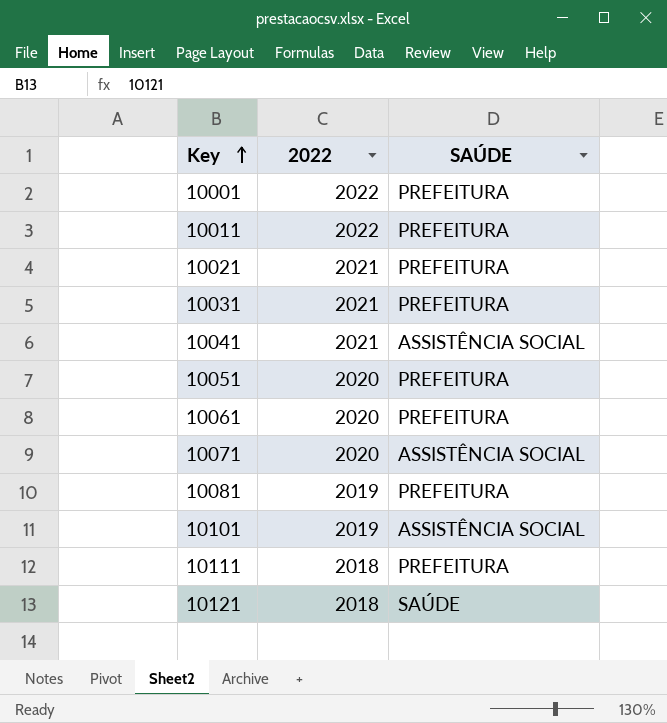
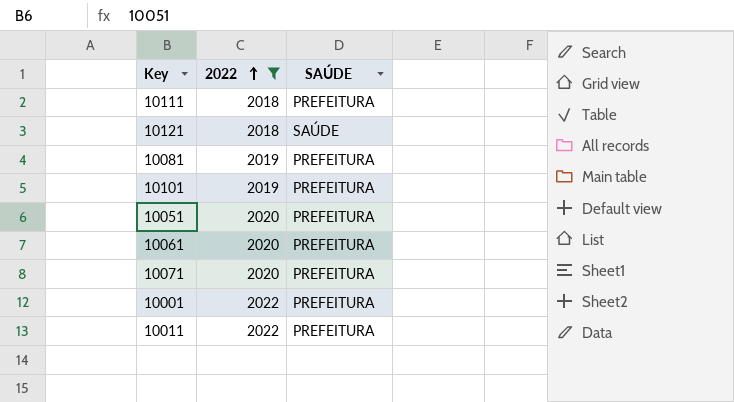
filter: none -> 2022 != 2021
row order: Key ascending -> 2022 ascending
10101 | SAÚDE: ASSISTÊNCIA SOCIAL -> PREFEITURA
10071 | SAÚDE: ASSISTÊNCIA SOCIAL -> PREFEITURA

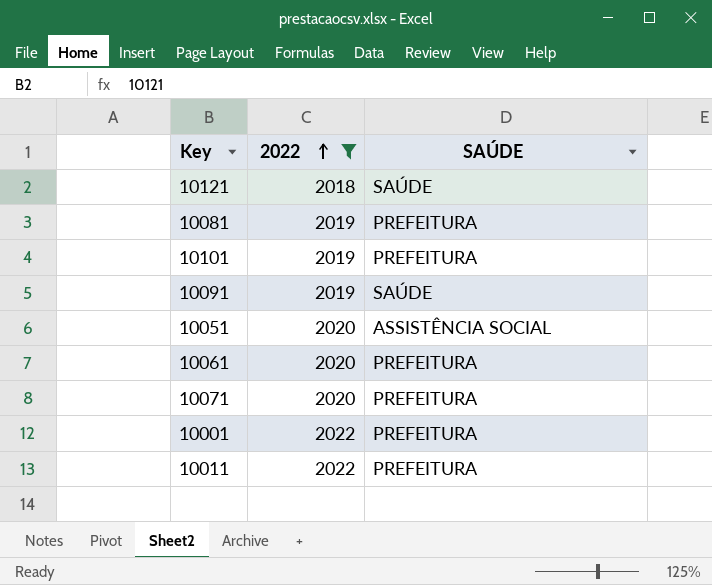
row 10111: 2018 | PREFEITURA -> none
row 10091: none -> 2019 | SAÚDE
10051 | SAÚDE: PREFEITURA -> ASSISTÊNCIA SOCIAL

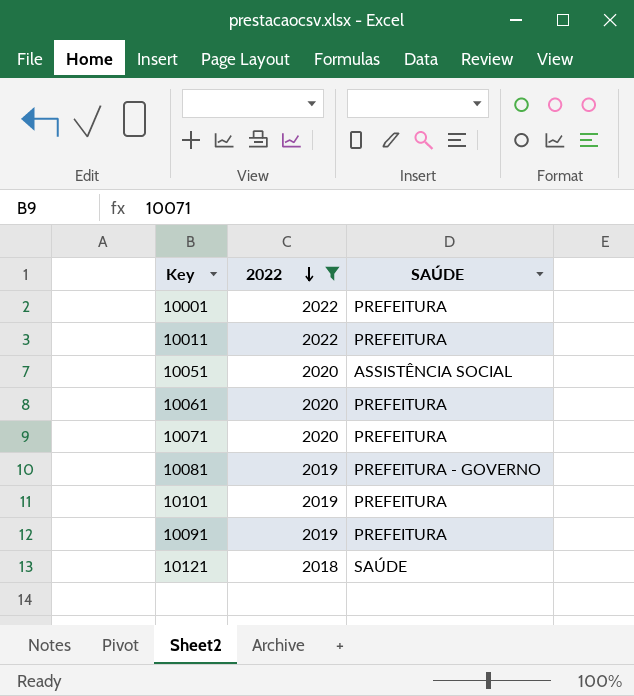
row order: 2022 ascending -> 2022 descending
10081 | SAÚDE: PREFEITURA -> PREFEITURA - GOVERNO
10091 | SAÚDE: SAÚDE -> PREFEITURA

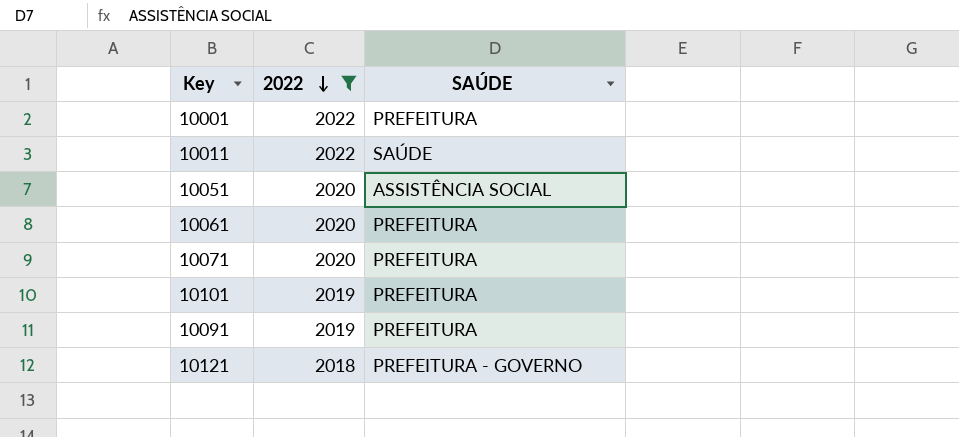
row 10081: 2019 | PREFEITURA - GOVERNO -> none
10011 | SAÚDE: PREFEITURA -> SAÚDE
10121 | SAÚDE: SAÚDE -> PREFEITURA - GOVERNO

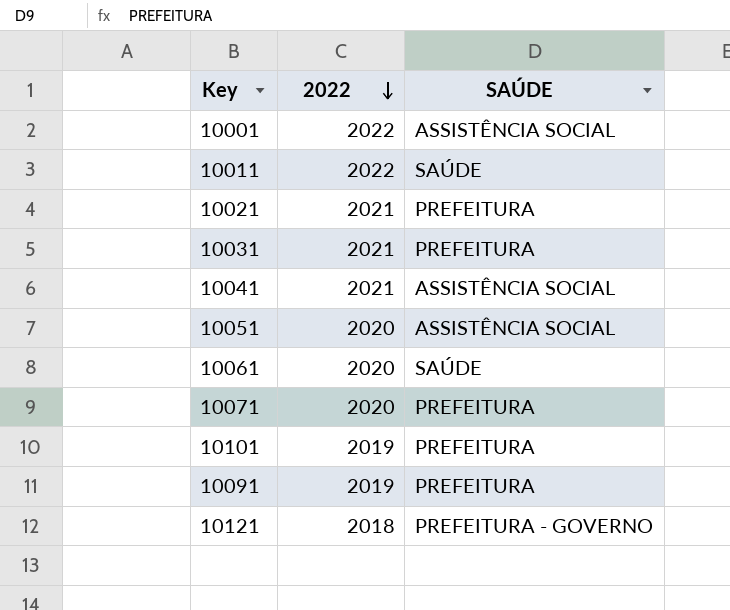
filter: 2022 != 2021 -> none
10001 | SAÚDE: PREFEITURA -> ASSISTÊNCIA SOCIAL
10061 | SAÚDE: PREFEITURA -> SAÚDE

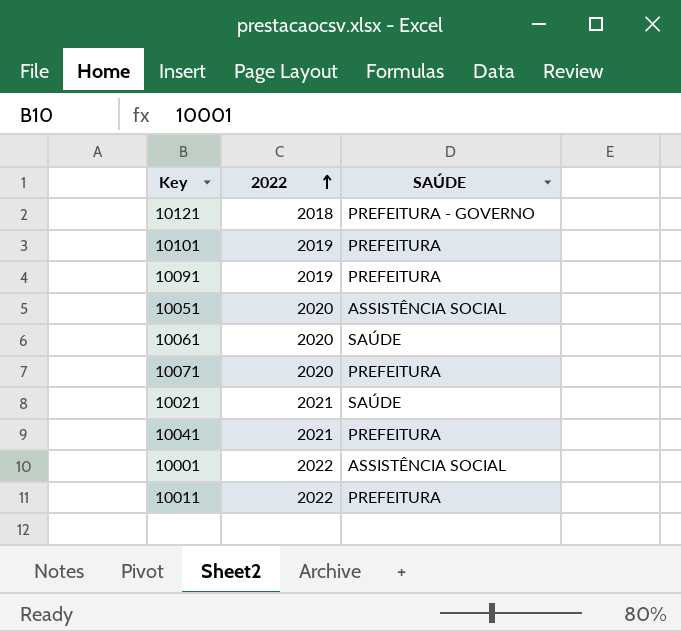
row order: 2022 descending -> 2022 ascending
row 10031: 2021 | PREFEITURA -> none
10021 | SAÚDE: PREFEITURA -> SAÚDE
10041 | SAÚDE: ASSISTÊNCIA SOCIAL -> PREFEITURA
10011 | SAÚDE: SAÚDE -> PREFEITURA

